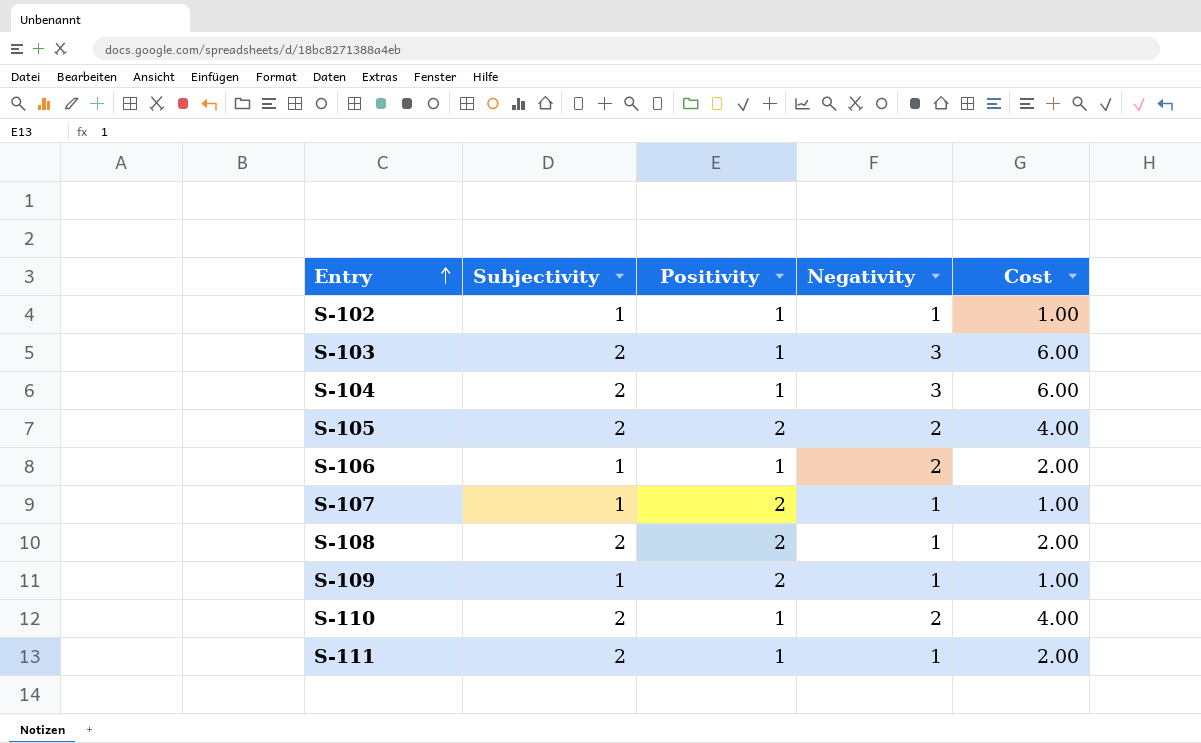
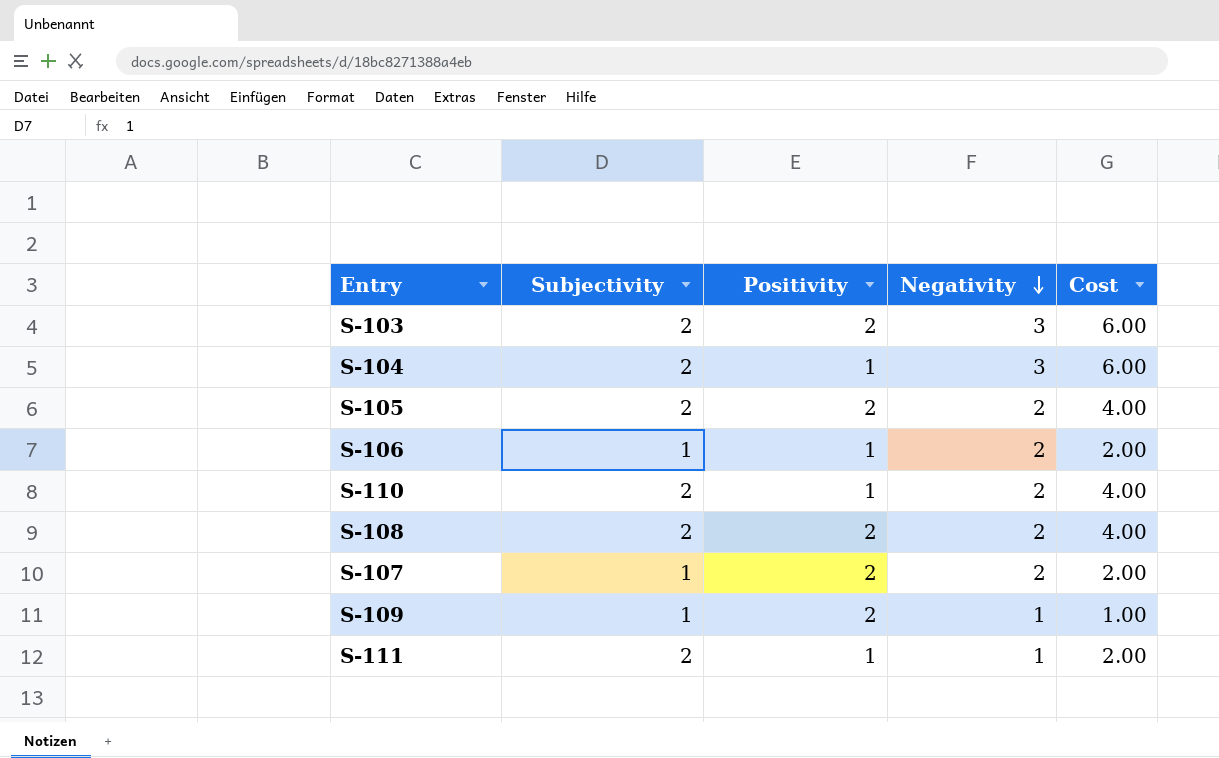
row order: Entry ascending -> Negativity descending
row S-102: 1 | 1 | 1 | 1.00 -> none
S-103 | Positivity: 1 -> 2
S-108 | Negativity: 1 -> 2
S-108 | Cost: 2.00 -> 4.00
S-107 | Negativity: 1 -> 2
S-107 | Cost: 1.00 -> 2.00

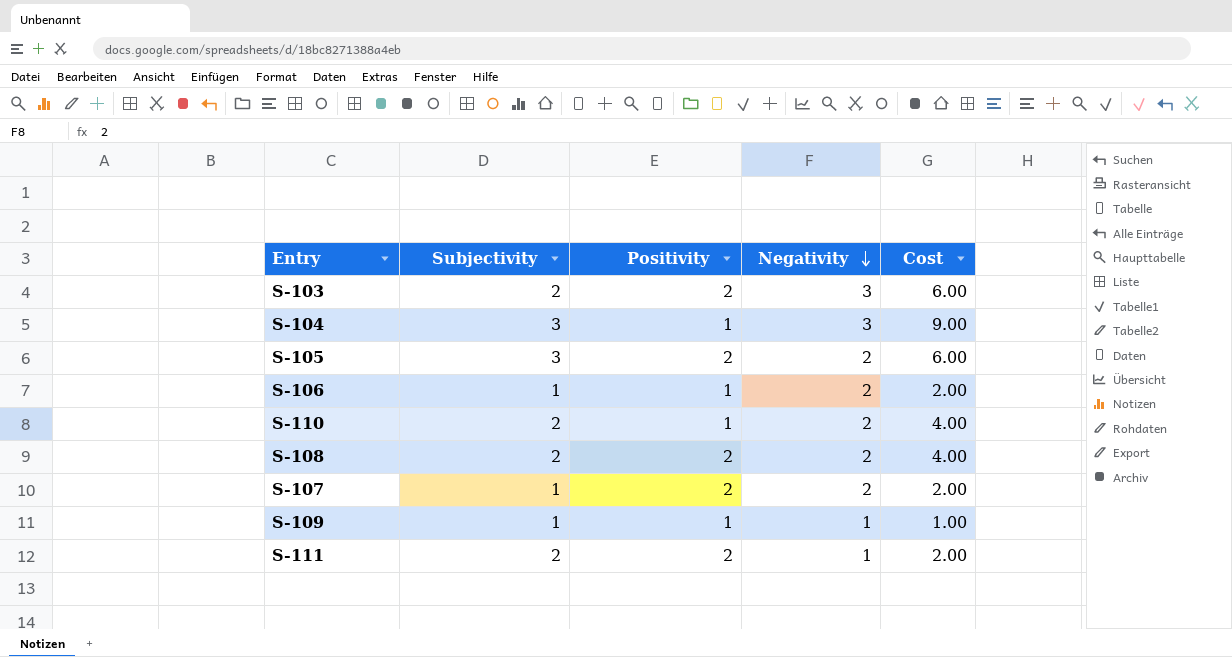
S-104 | Subjectivity: 2 -> 3
S-104 | Cost: 6.00 -> 9.00
S-105 | Subjectivity: 2 -> 3
S-105 | Cost: 4.00 -> 6.00
S-109 | Positivity: 2 -> 1
S-111 | Positivity: 1 -> 2

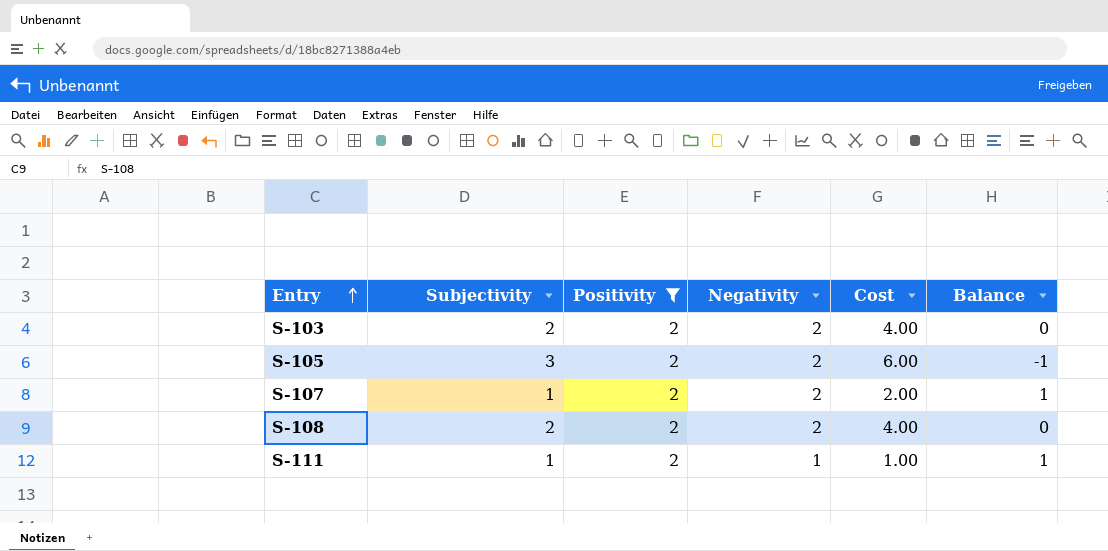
filter: none -> Positivity = 2
row order: Negativity descending -> Entry ascending
column Balance | formula: none -> [Positivity] - [Subjectivity]
S-103 | Negativity: 3 -> 2
S-103 | Cost: 6.00 -> 4.00
S-111 | Subjectivity: 2 -> 1
S-111 | Cost: 2.00 -> 1.00

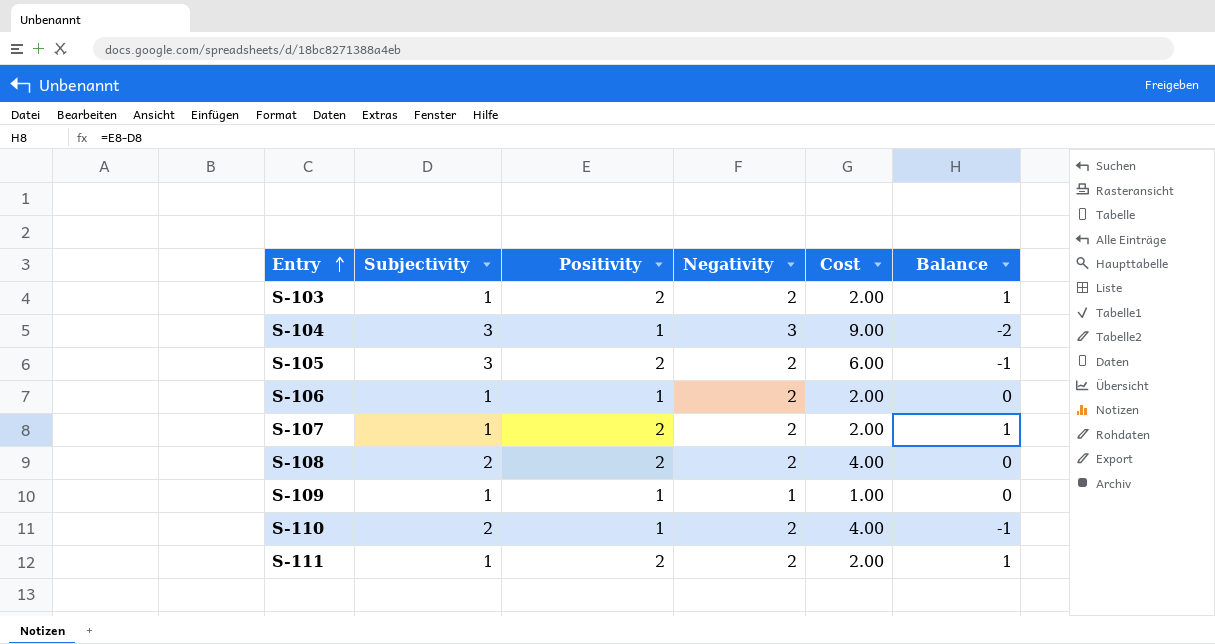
filter: Positivity = 2 -> none
S-103 | Subjectivity: 2 -> 1
S-103 | Cost: 4.00 -> 2.00
S-103 | Balance: 0 -> 1
S-111 | Negativity: 1 -> 2
S-111 | Cost: 1.00 -> 2.00

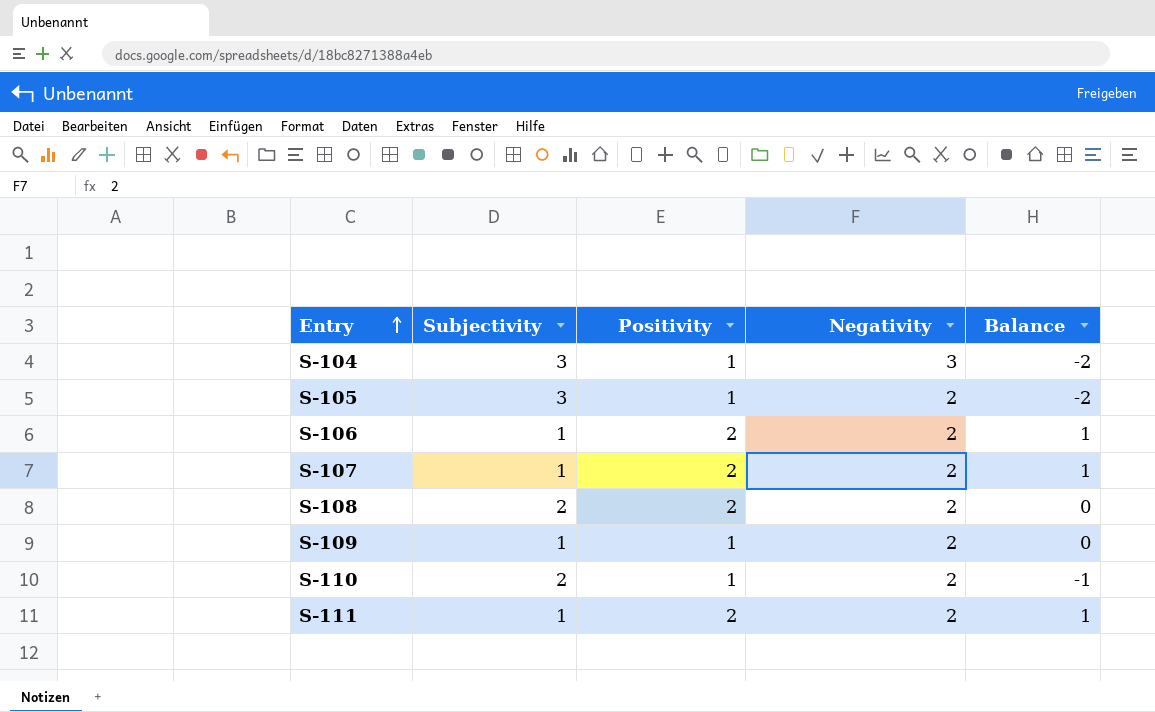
column Cost | formula: [Subjectivity] * [Negativity] -> none
row S-103: 1 | 2 | 2 | 2.00 | 1 -> none
S-105 | Positivity: 2 -> 1
S-105 | Balance: -1 -> -2
S-106 | Positivity: 1 -> 2
S-106 | Balance: 0 -> 1
S-109 | Negativity: 1 -> 2

